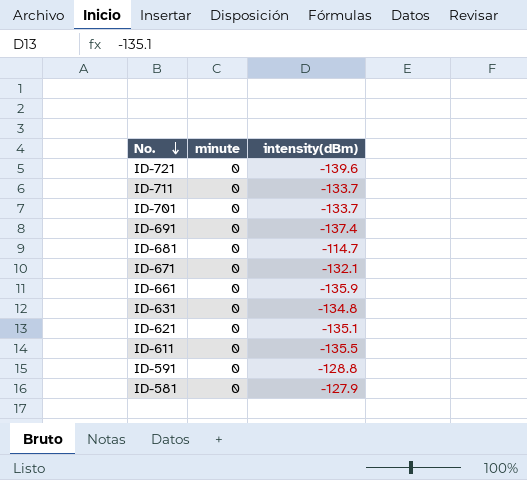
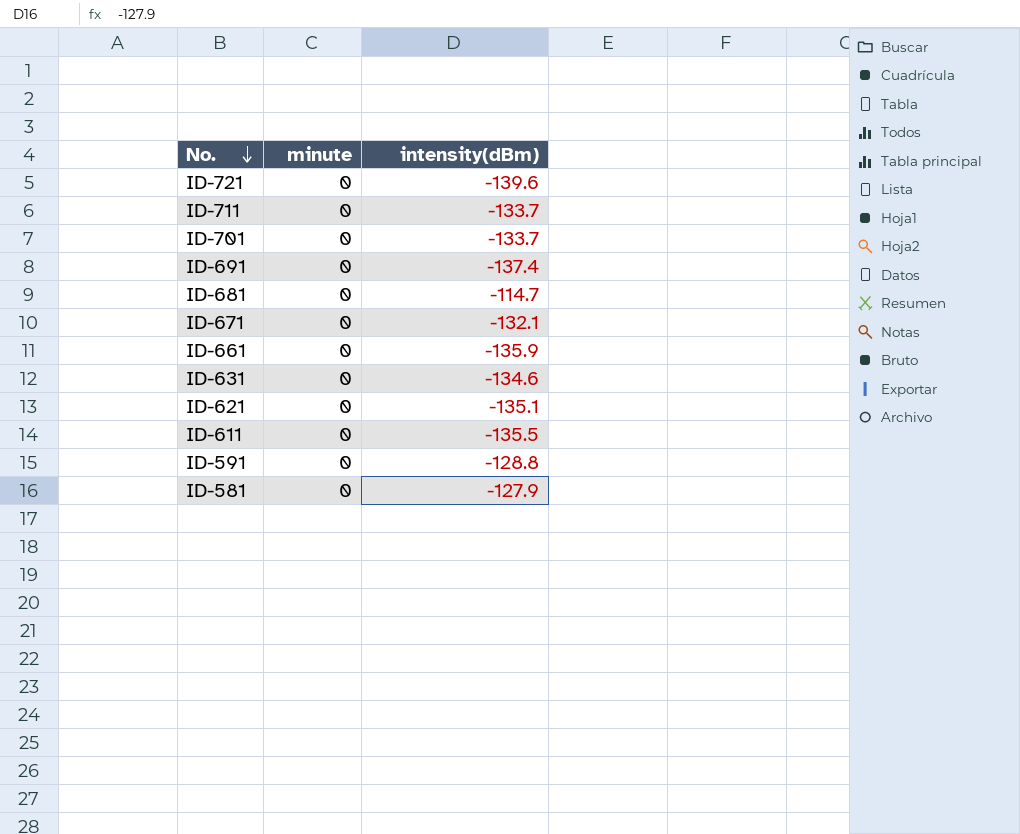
ID-631 | intensity(dBm): -134.8 -> -134.6

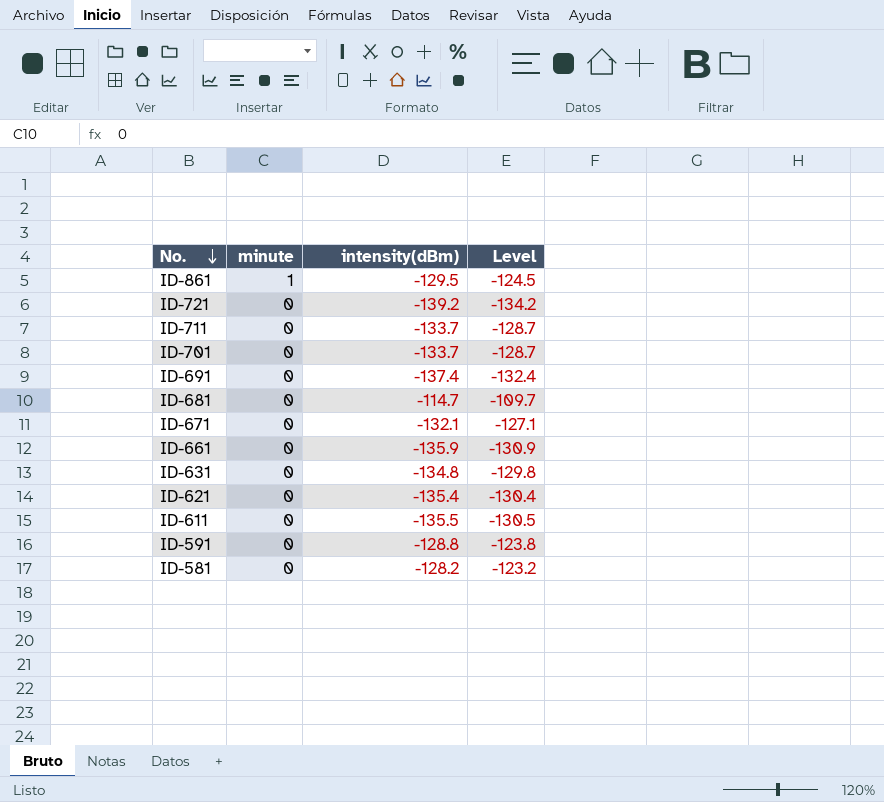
column Level | formula: none -> [intensity(dBm)] + 5
row ID-861: none -> 1 | -129.5 | -124.5
ID-721 | intensity(dBm): -139.6 -> -139.2
ID-631 | intensity(dBm): -134.6 -> -134.8
ID-621 | intensity(dBm): -135.1 -> -135.4
ID-581 | intensity(dBm): -127.9 -> -128.2

